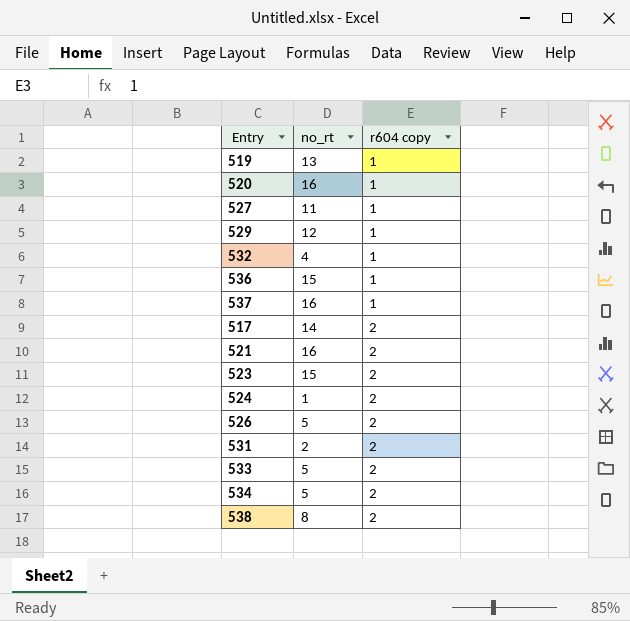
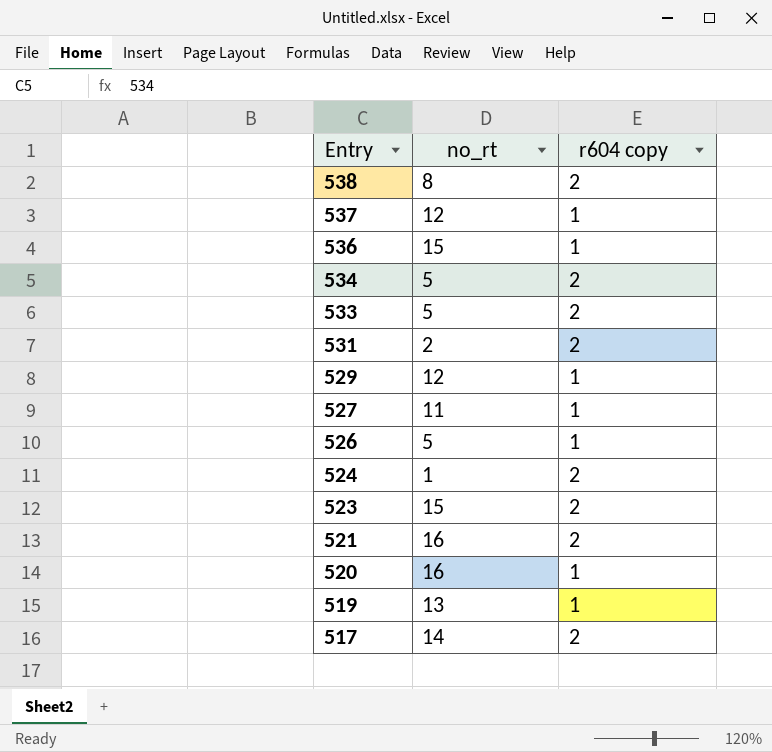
row order: r604 copy ascending -> Entry descending
row 532: 4 | 1 -> none
537 | no_rt: 16 -> 12
526 | r604 copy: 2 -> 1

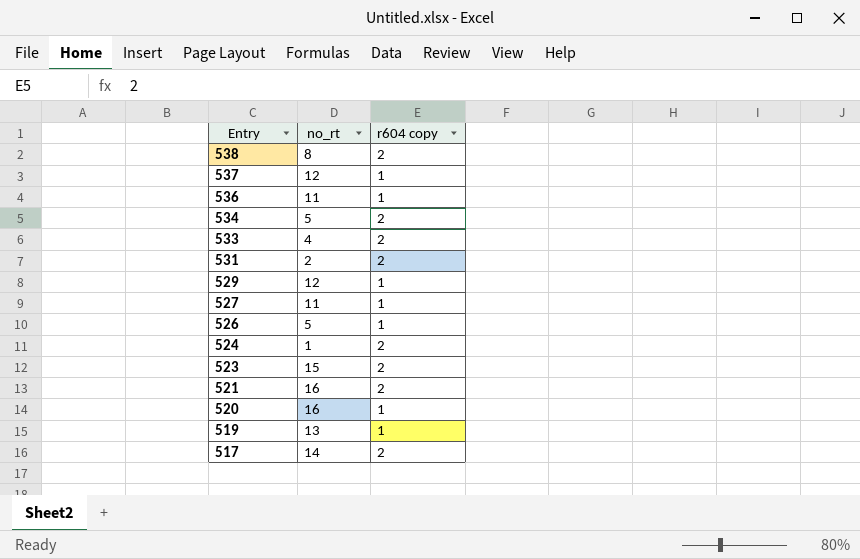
536 | no_rt: 15 -> 11
533 | no_rt: 5 -> 4

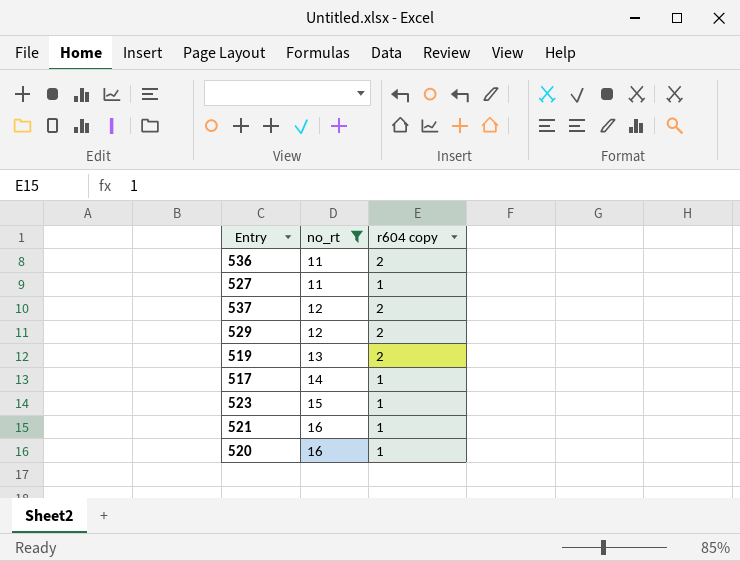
filter: none -> no_rt >= 11
row order: Entry descending -> no_rt ascending
536 | r604 copy: 1 -> 2
537 | r604 copy: 1 -> 2
529 | r604 copy: 1 -> 2
519 | r604 copy: 1 -> 2
517 | r604 copy: 2 -> 1
523 | r604 copy: 2 -> 1
521 | r604 copy: 2 -> 1

